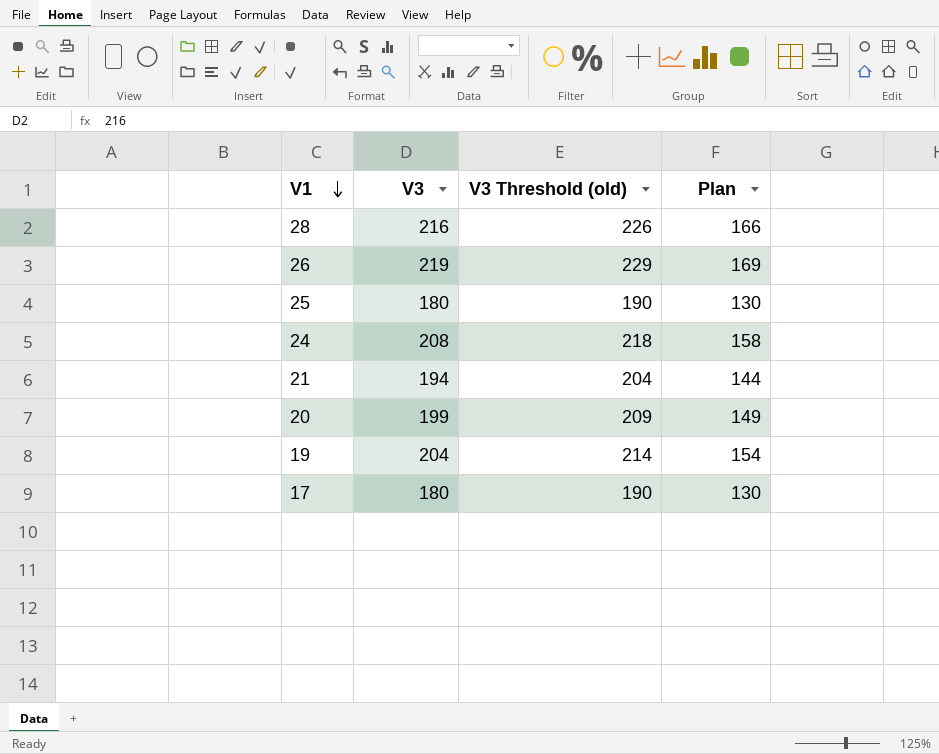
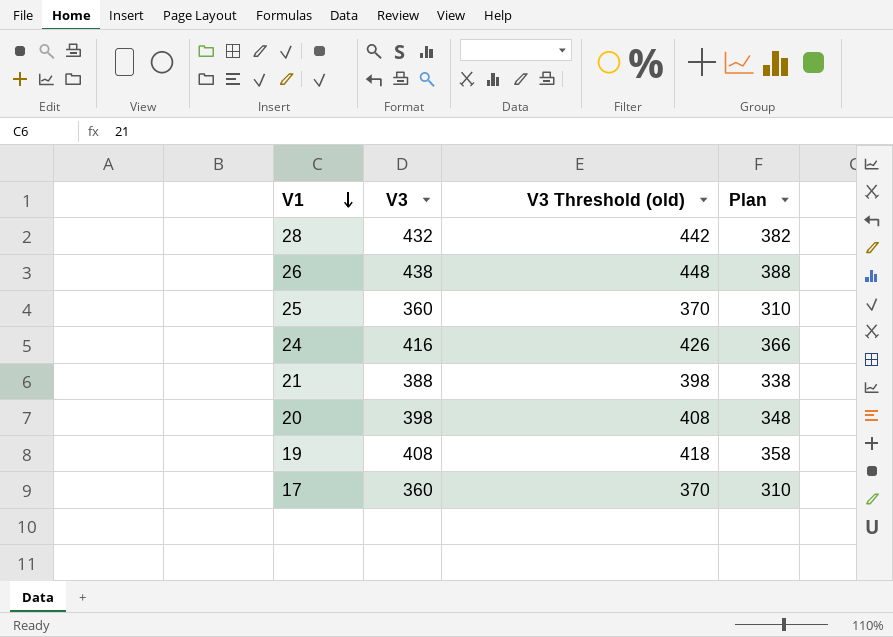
28 | V3: 216 -> 432
28 | V3 Threshold (old): 226 -> 442
28 | Plan: 166 -> 382
26 | V3: 219 -> 438
26 | V3 Threshold (old): 229 -> 448
26 | Plan: 169 -> 388
25 | V3: 180 -> 360
25 | V3 Threshold (old): 190 -> 370
25 | Plan: 130 -> 310
24 | V3: 208 -> 416
24 | V3 Threshold (old): 218 -> 426
24 | Plan: 158 -> 366
21 | V3: 194 -> 388
21 | V3 Threshold (old): 204 -> 398
21 | Plan: 144 -> 338
20 | V3: 199 -> 398
20 | V3 Threshold (old): 209 -> 408
20 | Plan: 149 -> 348
19 | V3: 204 -> 408
19 | V3 Threshold (old): 214 -> 418
19 | Plan: 154 -> 358
17 | V3: 180 -> 360
17 | V3 Threshold (old): 190 -> 370
17 | Plan: 130 -> 310

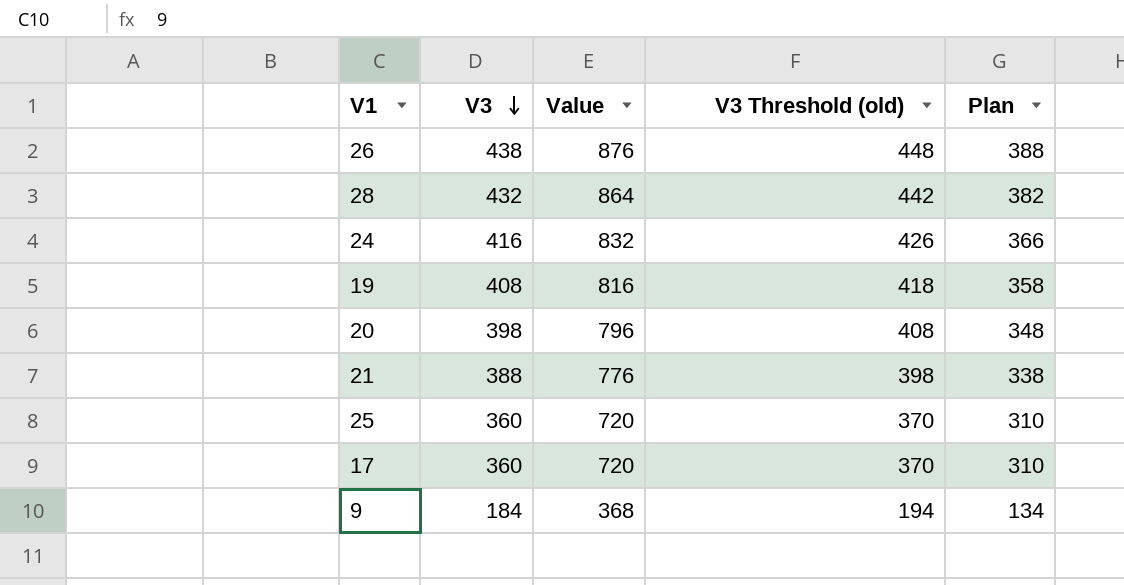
row order: V1 descending -> V3 descending
column Value | formula: none -> [V3] * 2
row 9: none -> 184 | 368 | 194 | 134

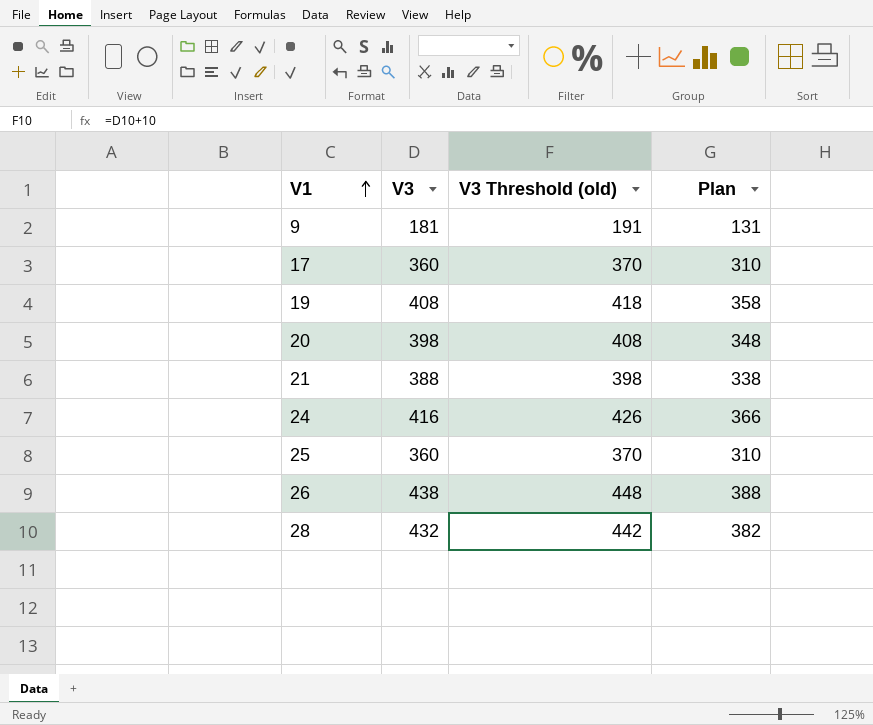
row order: V3 descending -> V1 ascending
column Value | formula: [V3] * 2 -> none
9 | V3: 184 -> 181
9 | V3 Threshold (old): 194 -> 191
9 | Plan: 134 -> 131

